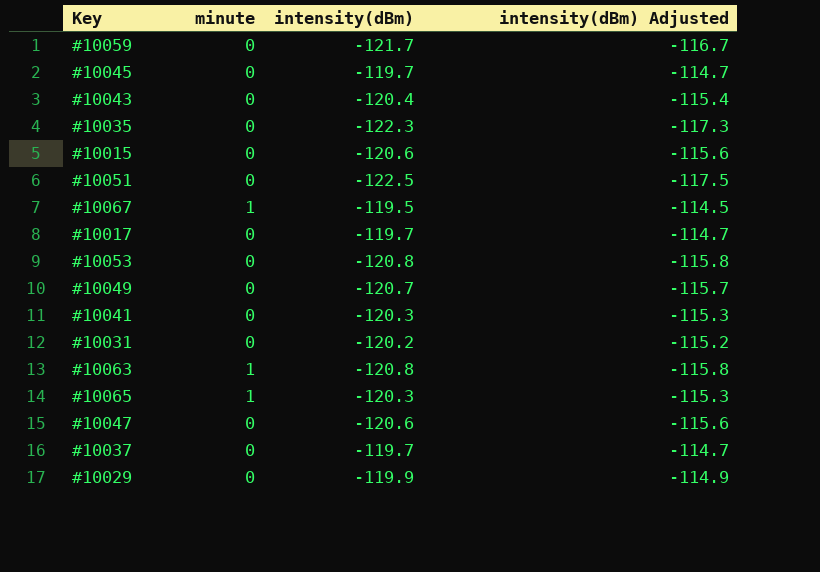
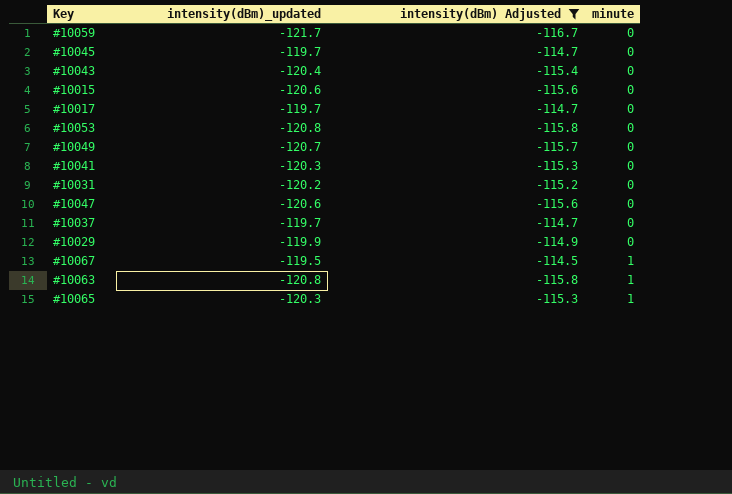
filter: none -> intensity(dBm) Adjusted >= -116.7
row order: none -> minute ascending
column name: intensity(dBm) -> intensity(dBm)_updated
column minute | position: 2 -> 4

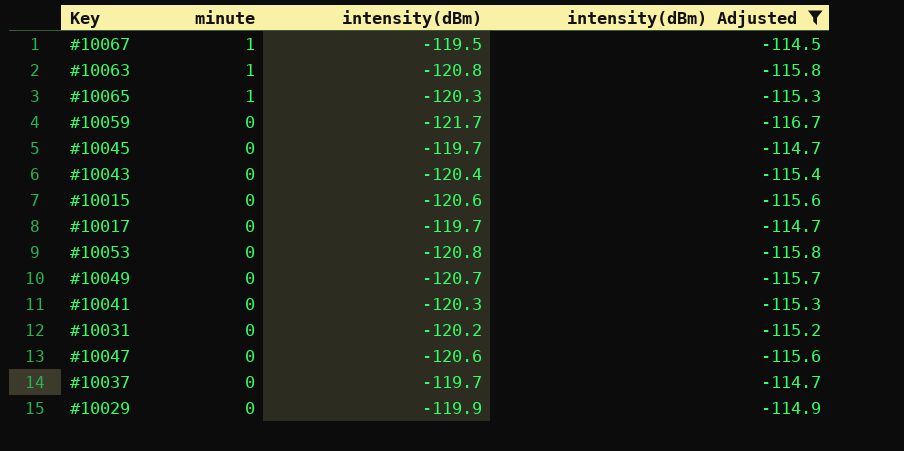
row order: minute ascending -> minute descending
column minute | position: 4 -> 2
column name: intensity(dBm)_updated -> intensity(dBm)

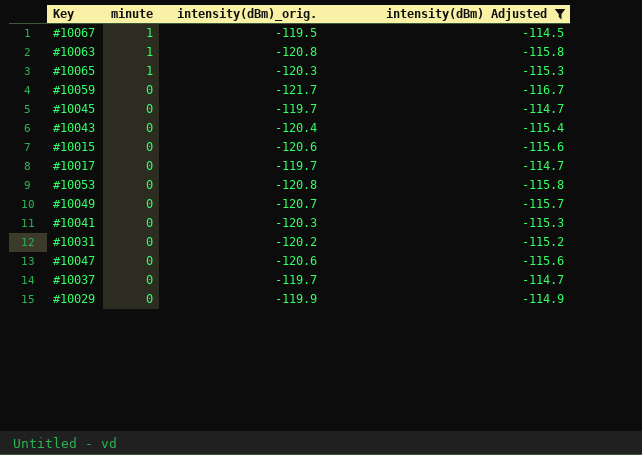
column name: intensity(dBm) -> intensity(dBm)_orig.

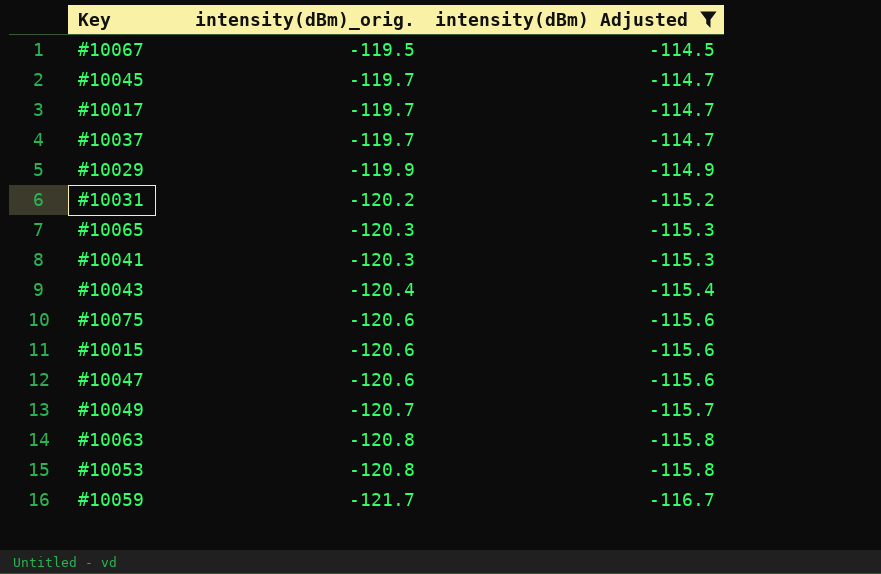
row order: minute descending -> intensity(dBm)_orig. descending
column minute | position: 2 -> none
row #10075: none -> -120.6 | -115.6

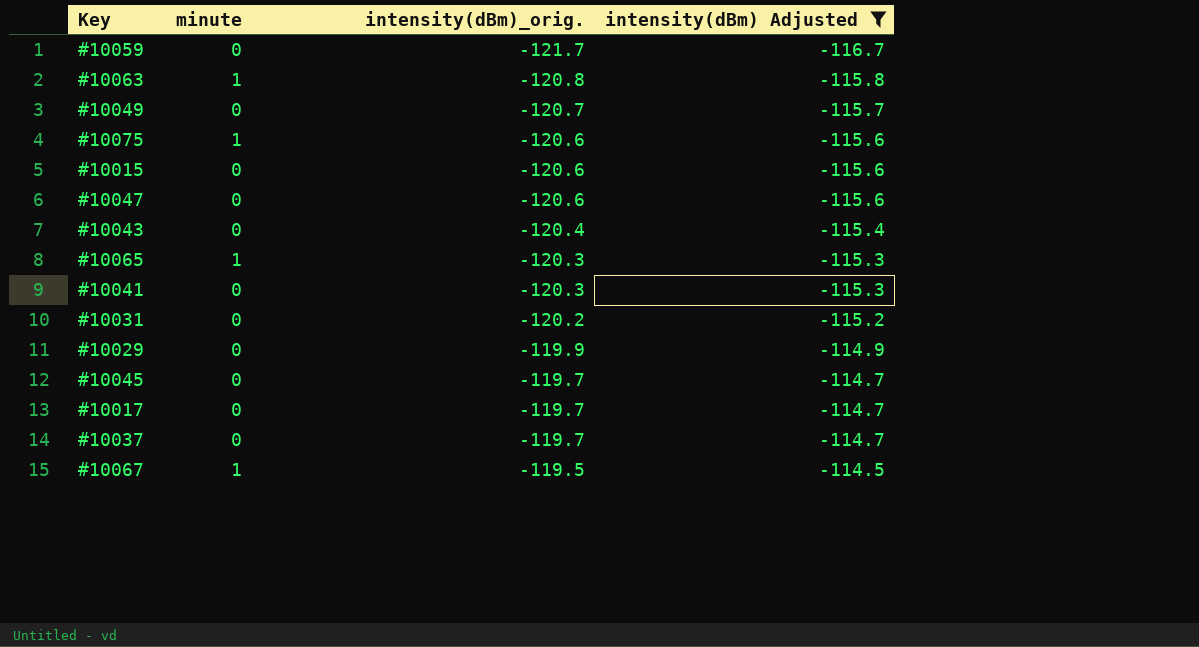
row order: intensity(dBm)_orig. descending -> intensity(dBm)_orig. ascending
column minute | position: none -> 2
row #10053: -120.8 | -115.8 -> none

